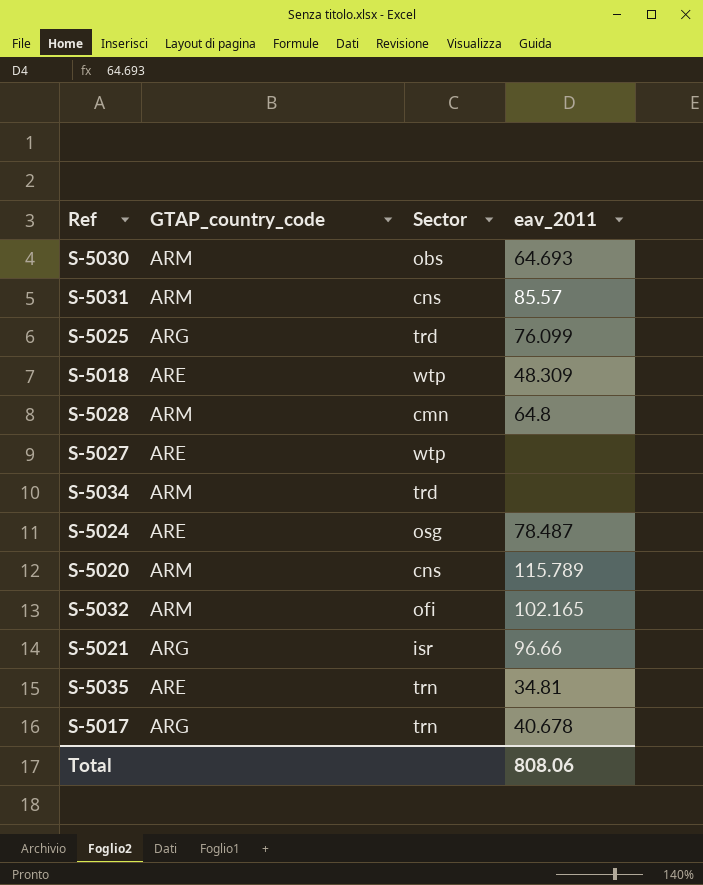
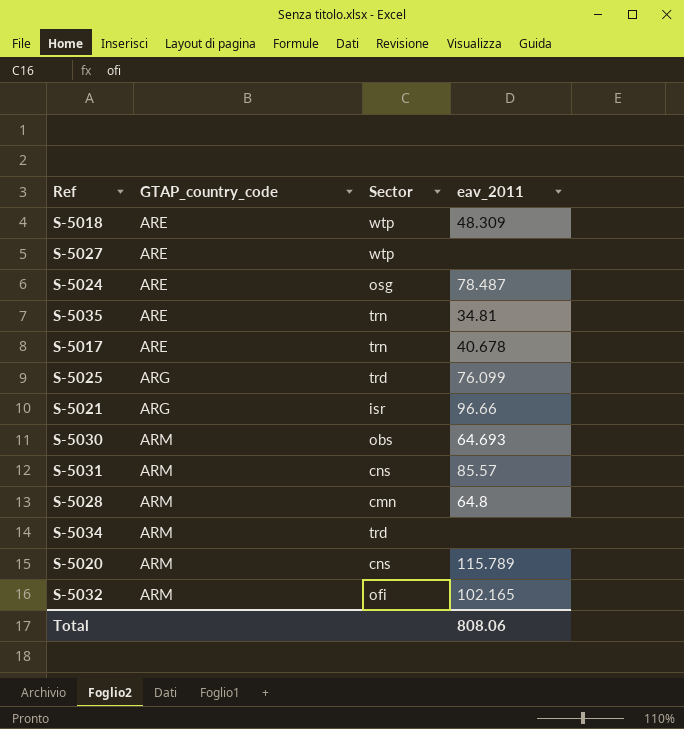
row order: none -> GTAP_country_code ascending
S-5017 | GTAP_country_code: ARG -> ARE

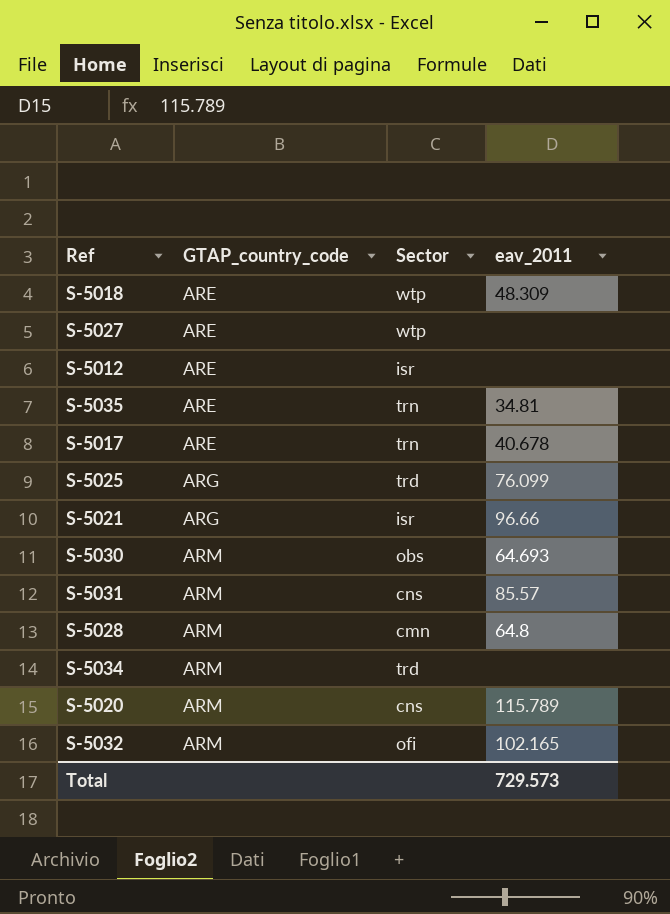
row S-5024: ARE | osg | 78.487 -> none
row S-5012: none -> ARE | isr | none
Total | eav_2011: 808.06 -> 729.573

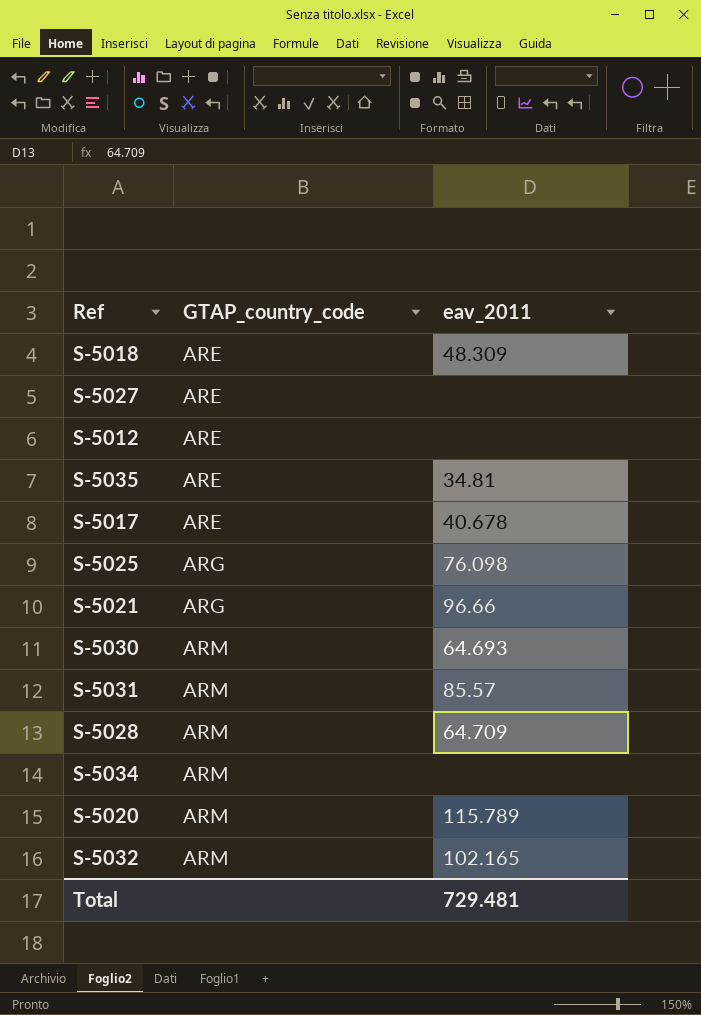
column Sector | position: 3 -> none
S-5025 | eav_2011: 76.099 -> 76.098
S-5028 | eav_2011: 64.8 -> 64.709
Total | eav_2011: 729.573 -> 729.481

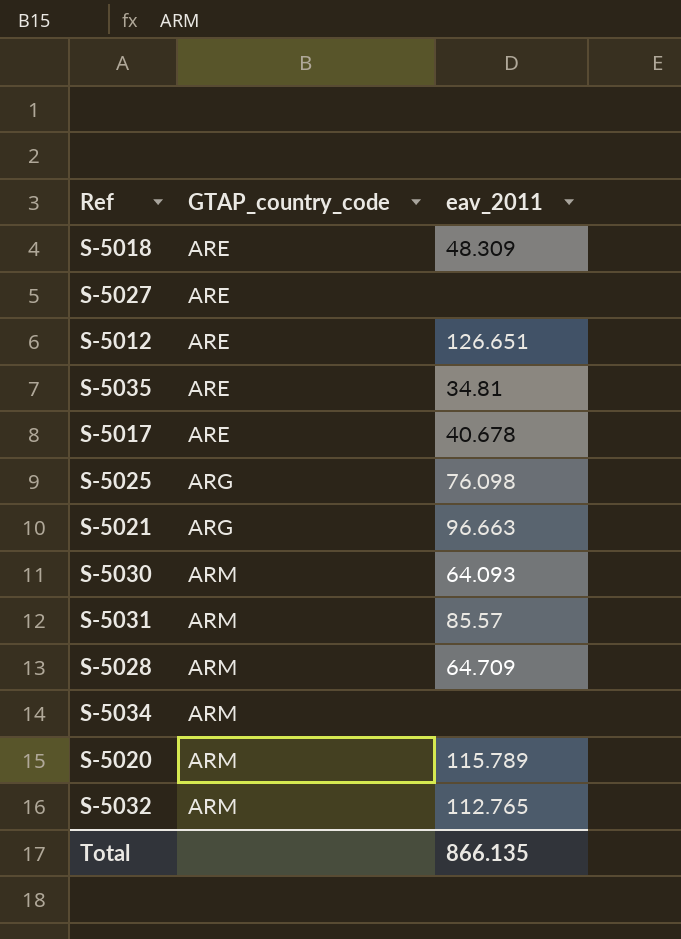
S-5012 | eav_2011: none -> 126.651
S-5021 | eav_2011: 96.66 -> 96.663
S-5030 | eav_2011: 64.693 -> 64.093
S-5032 | eav_2011: 102.165 -> 112.765
Total | eav_2011: 729.481 -> 866.135

